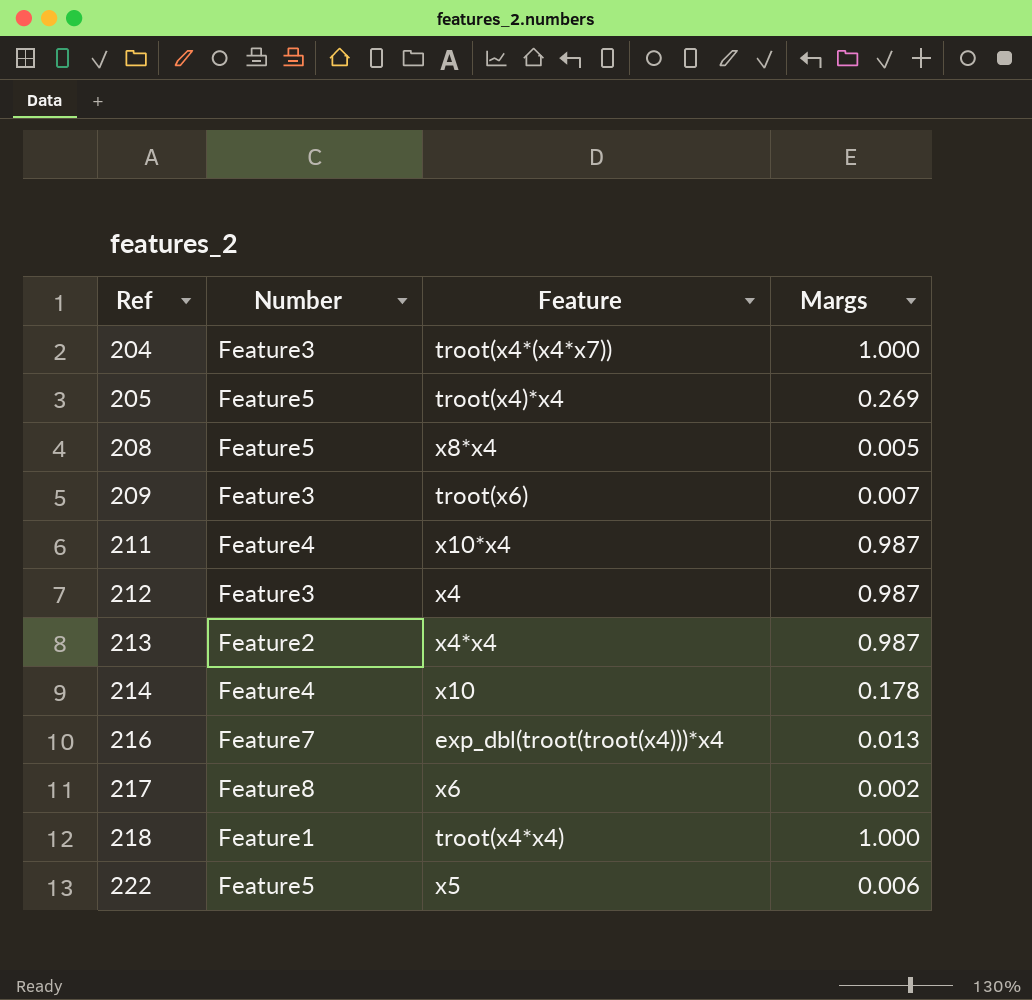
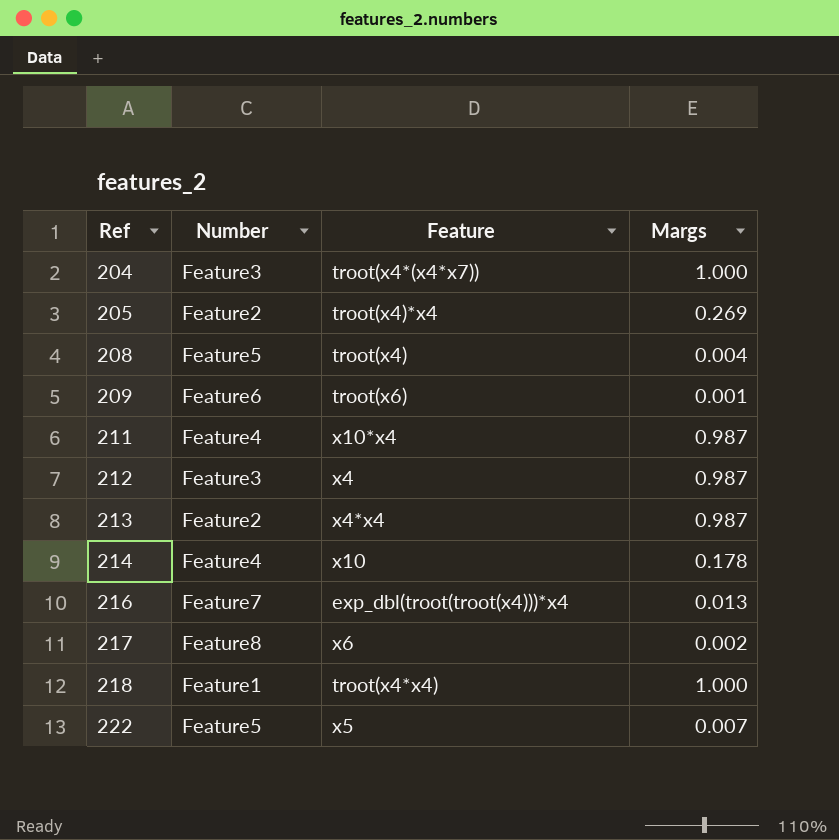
205 | Number: Feature5 -> Feature2
208 | Feature: x8*x4 -> troot(x4)
208 | Margs: 0.005 -> 0.004
209 | Number: Feature3 -> Feature6
209 | Margs: 0.007 -> 0.001
222 | Margs: 0.006 -> 0.007

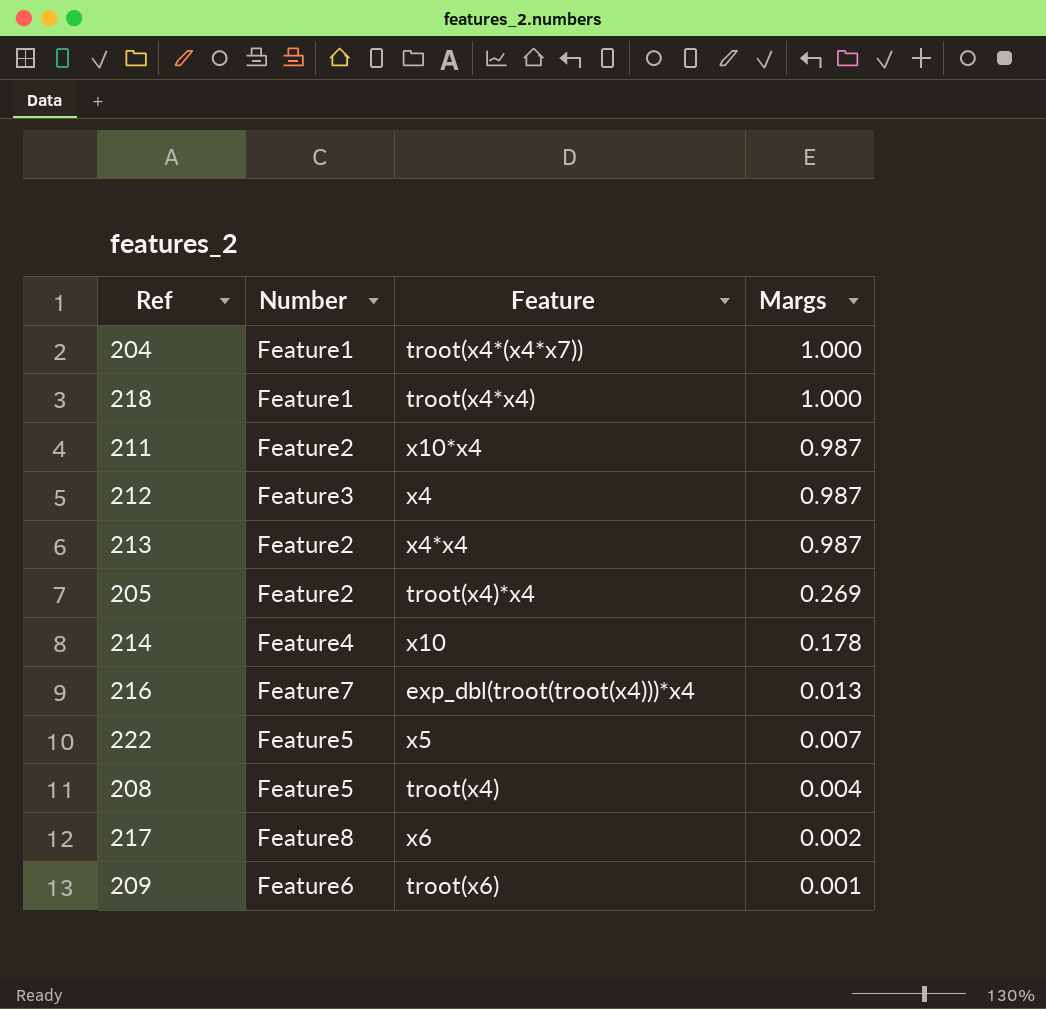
row order: Ref ascending -> Margs descending
204 | Number: Feature3 -> Feature1
211 | Number: Feature4 -> Feature2

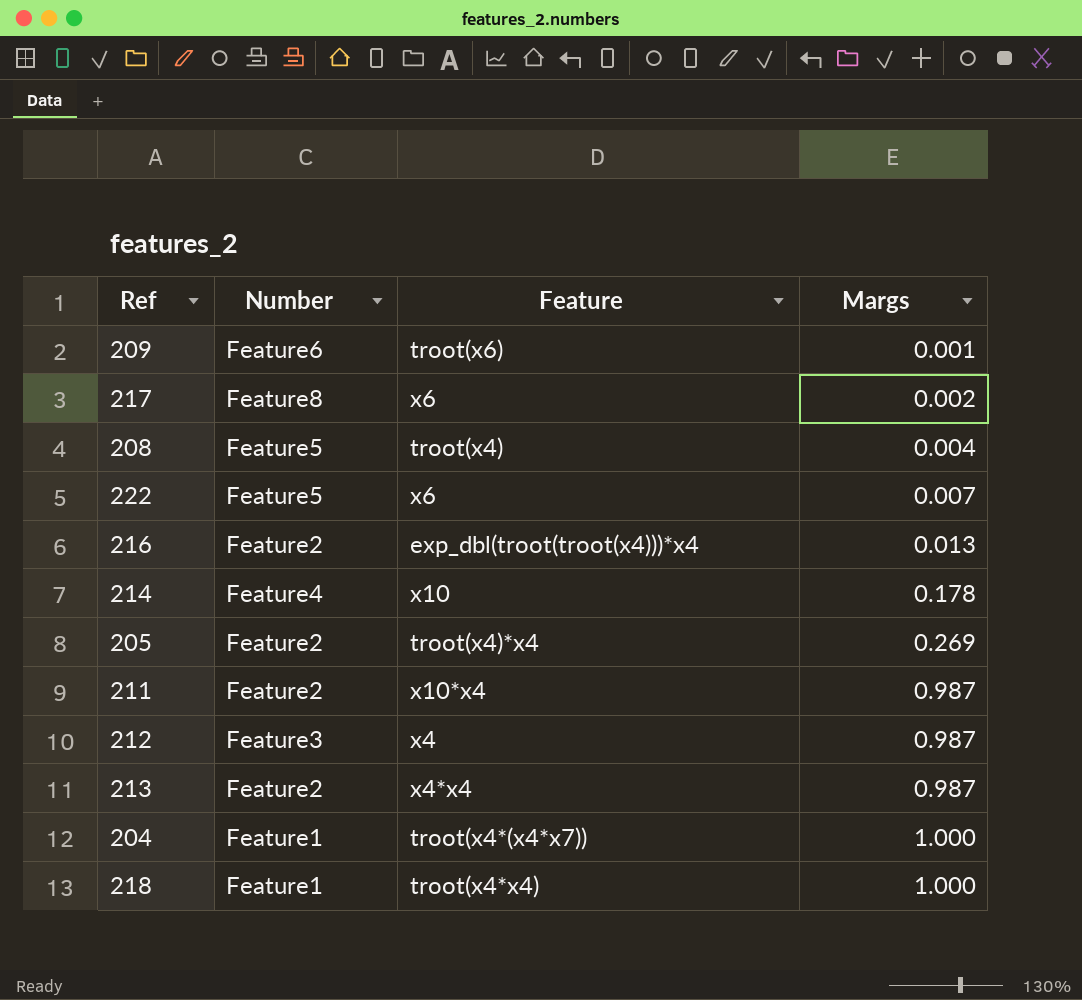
row order: Margs descending -> Margs ascending
222 | Feature: x5 -> x6
216 | Number: Feature7 -> Feature2

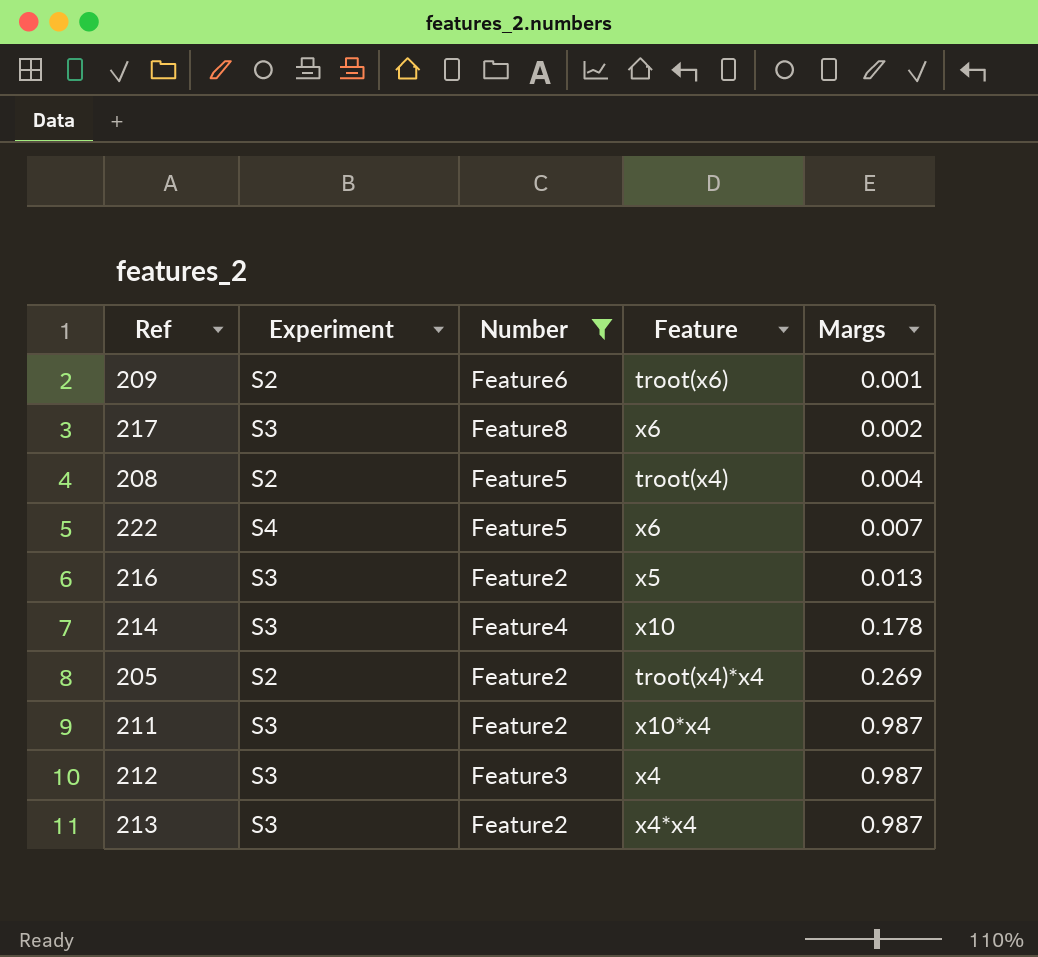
filter: none -> Number != Feature1
column Experiment | position: none -> 2
216 | Feature: exp_dbl(troot(troot(x4)))*x4 -> x5

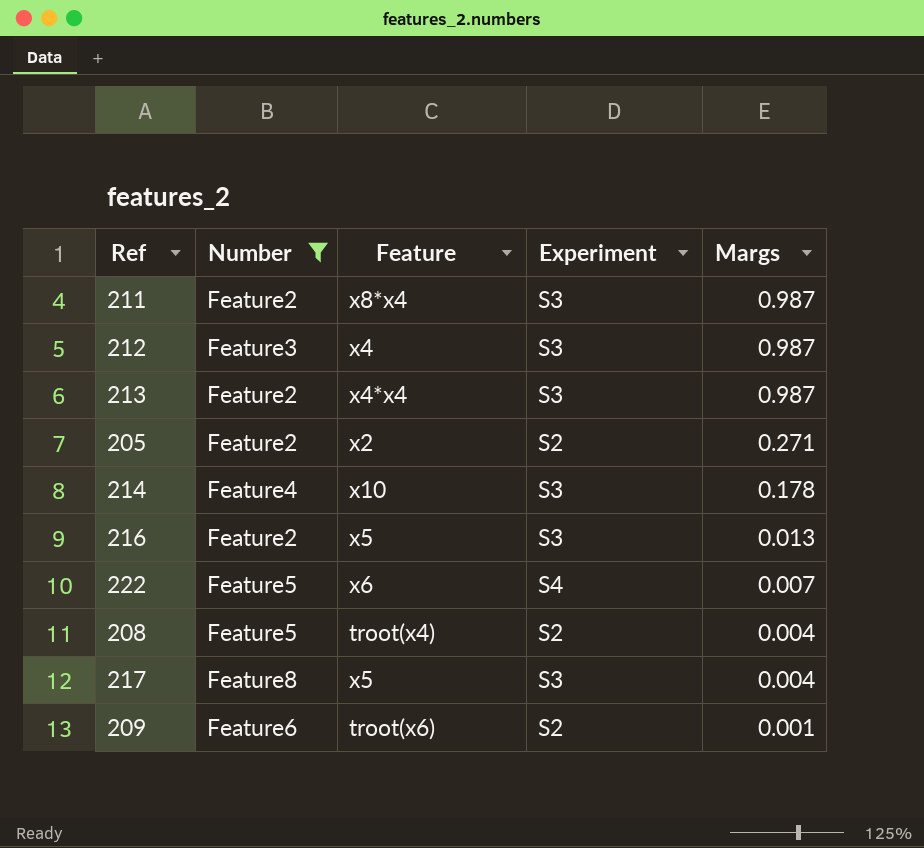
row order: Margs ascending -> Margs descending
column Experiment | position: 2 -> 4
211 | Feature: x10*x4 -> x8*x4
205 | Feature: troot(x4)*x4 -> x2
205 | Margs: 0.269 -> 0.271
217 | Feature: x6 -> x5
217 | Margs: 0.002 -> 0.004

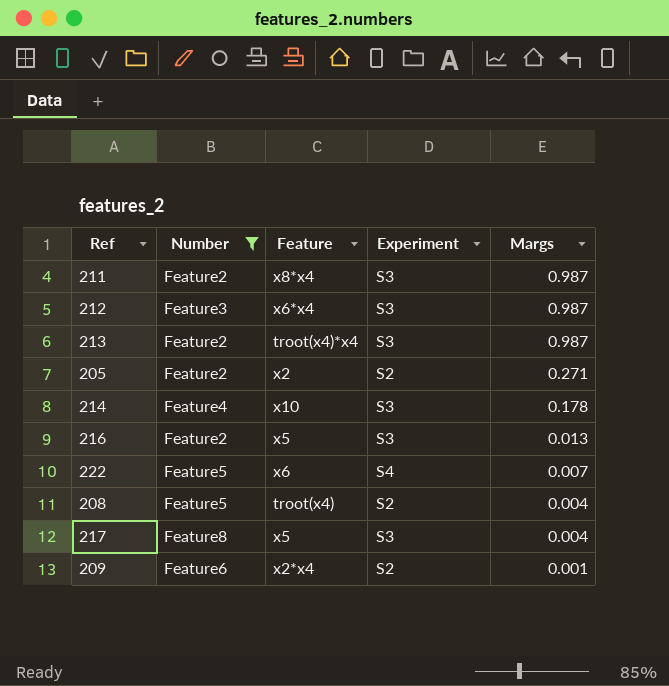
212 | Feature: x4 -> x6*x4
213 | Feature: x4*x4 -> troot(x4)*x4
209 | Feature: troot(x6) -> x2*x4

